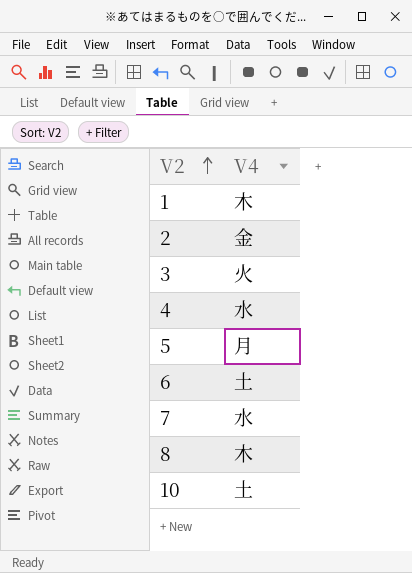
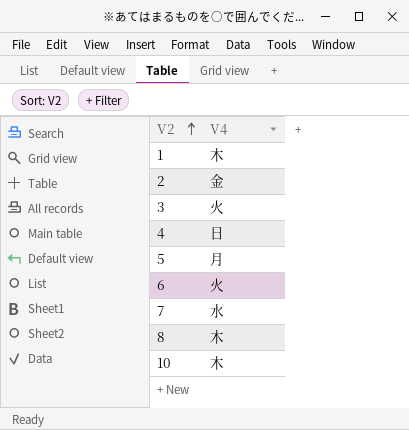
4 | V4: 水 -> 日
6 | V4: 土 -> 火
10 | V4: 土 -> 木

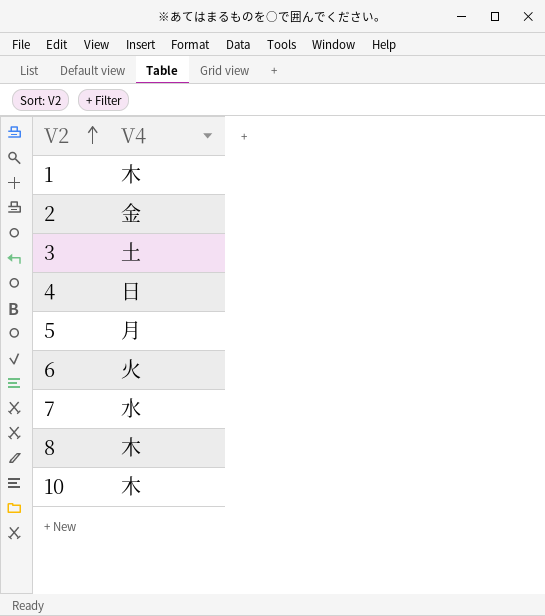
3 | V4: 火 -> 土

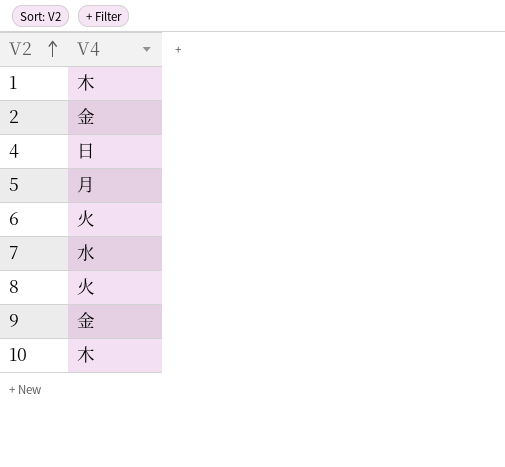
row 3: 土 -> none
8 | V4: 木 -> 火
row 9: none -> 金

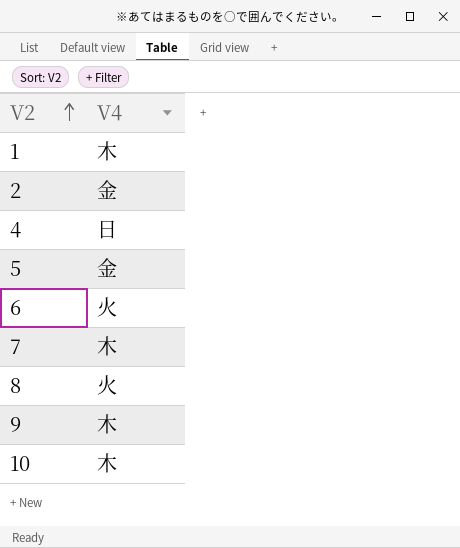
5 | V4: 月 -> 金
7 | V4: 水 -> 木
9 | V4: 金 -> 木

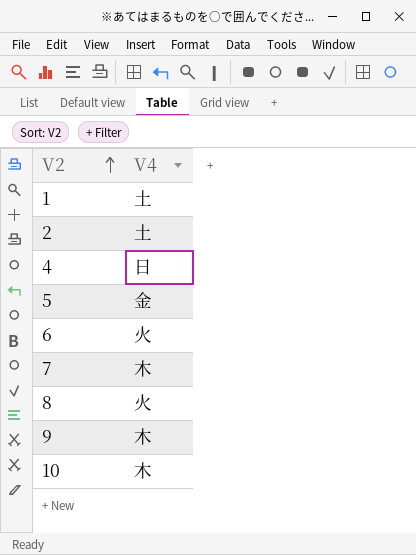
1 | V4: 木 -> 土
2 | V4: 金 -> 土

